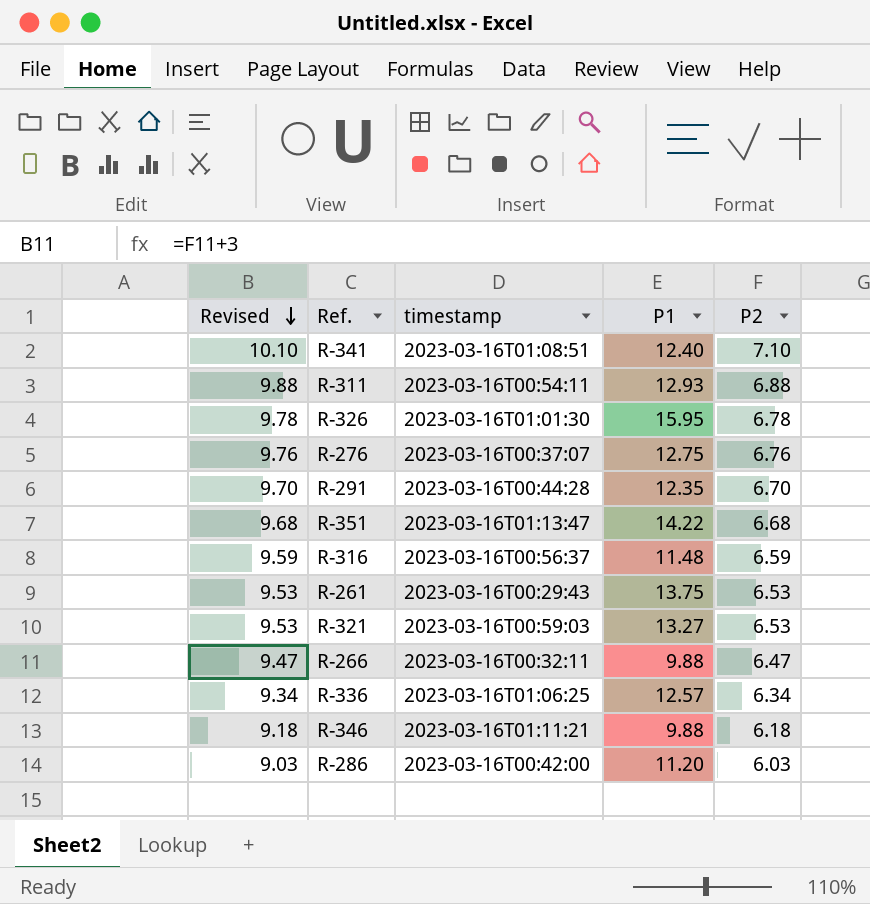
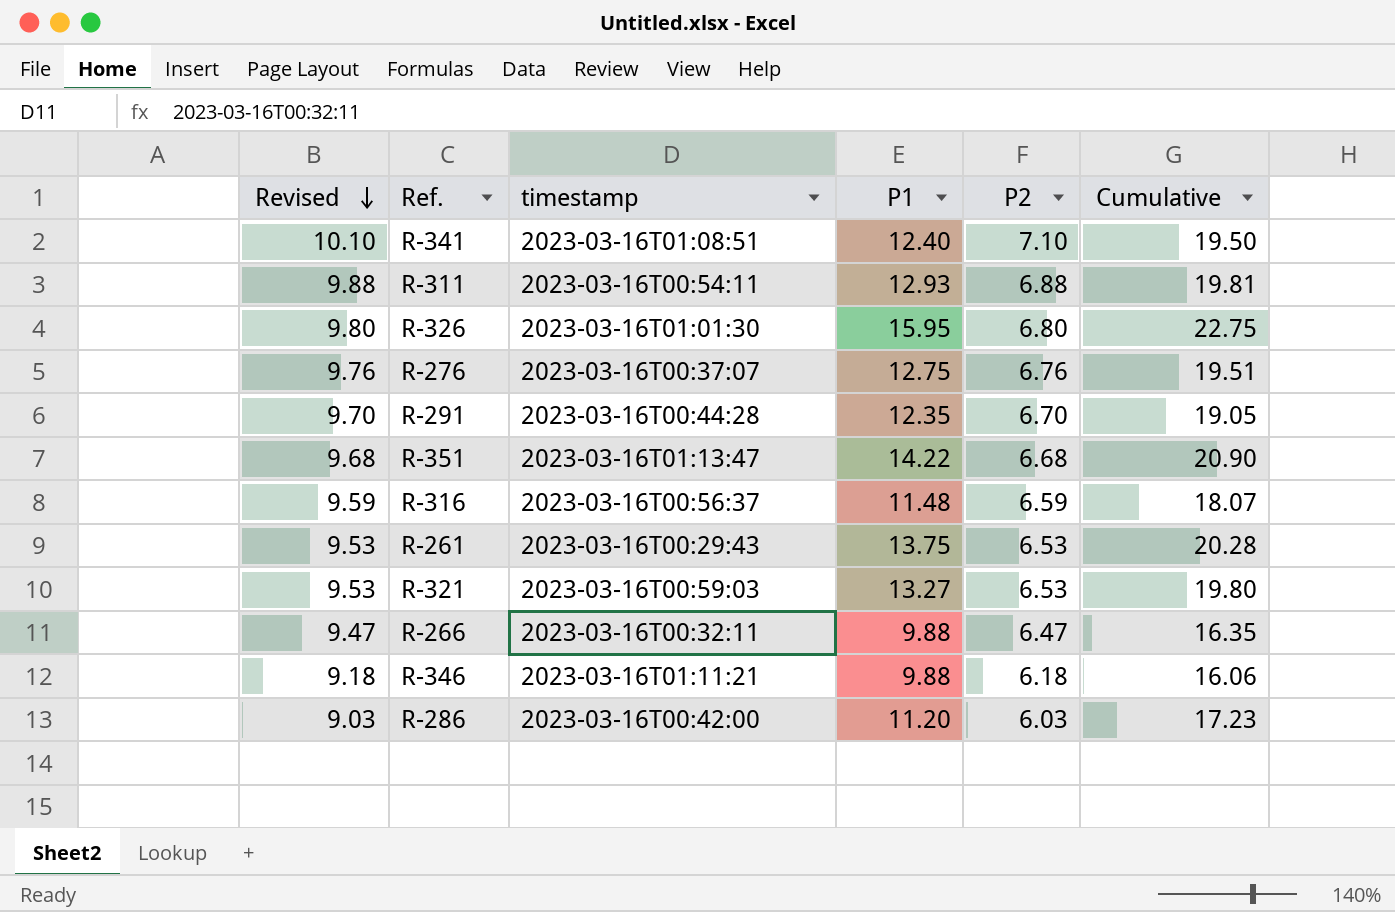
column Cumulative | formula: none -> [P1] + [P2]
row R-336: 9.34 | 2023-03-16T01:06:25 | 12.57 | 6.34 -> none
R-326 | Revised: 9.78 -> 9.80
R-326 | P2: 6.78 -> 6.80

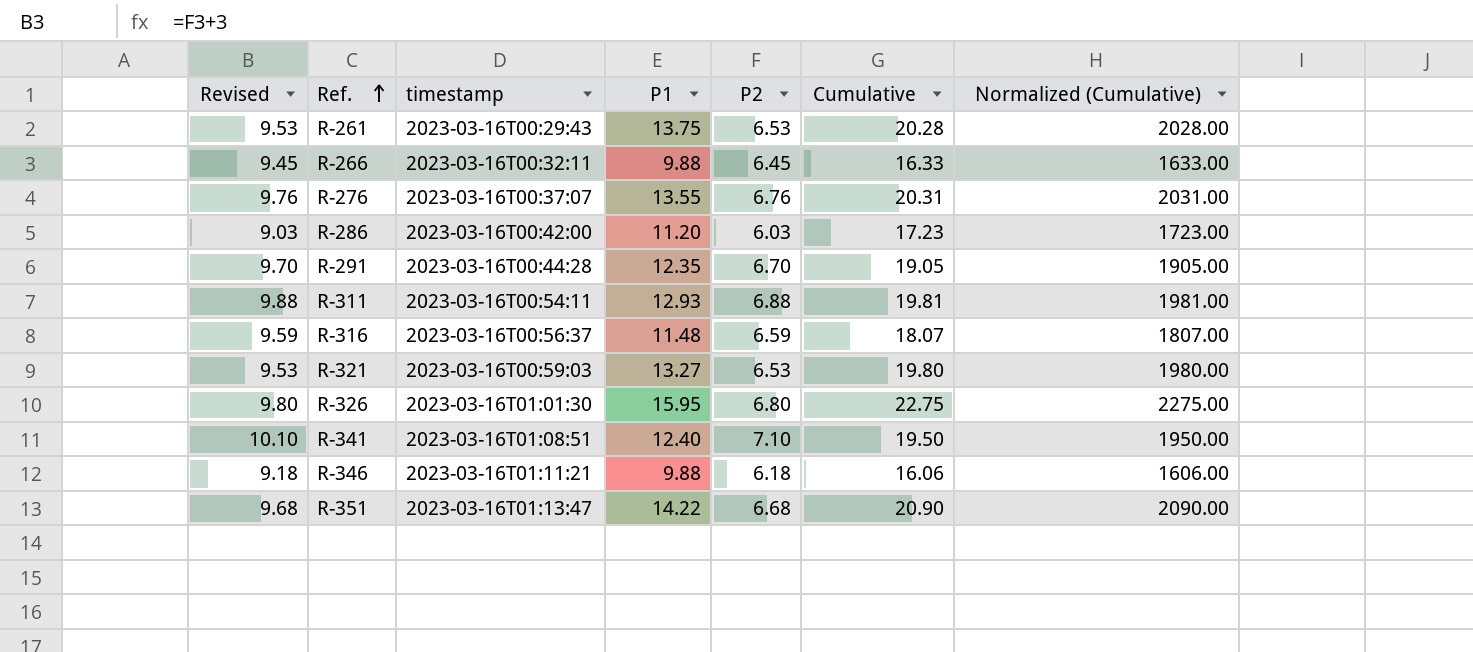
row order: Revised descending -> Ref. ascending
column Normalized (Cumulative) | formula: none -> [Cumulative] * 100
R-266 | Revised: 9.47 -> 9.45
R-266 | P2: 6.47 -> 6.45
R-266 | Cumulative: 16.35 -> 16.33
R-276 | P1: 12.75 -> 13.55
R-276 | Cumulative: 19.51 -> 20.31

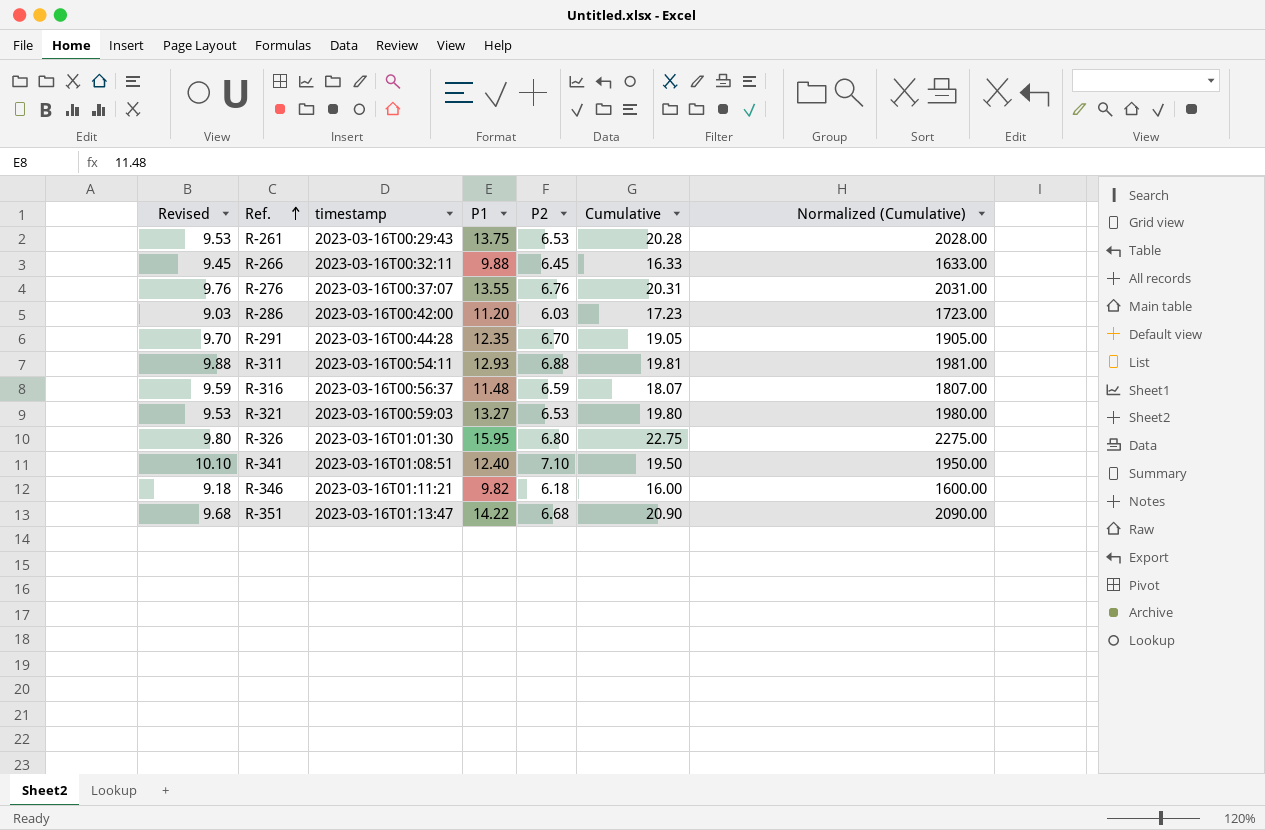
R-346 | P1: 9.88 -> 9.82
R-346 | Cumulative: 16.06 -> 16.00
R-346 | Normalized (Cumulative): 1606.00 -> 1600.00

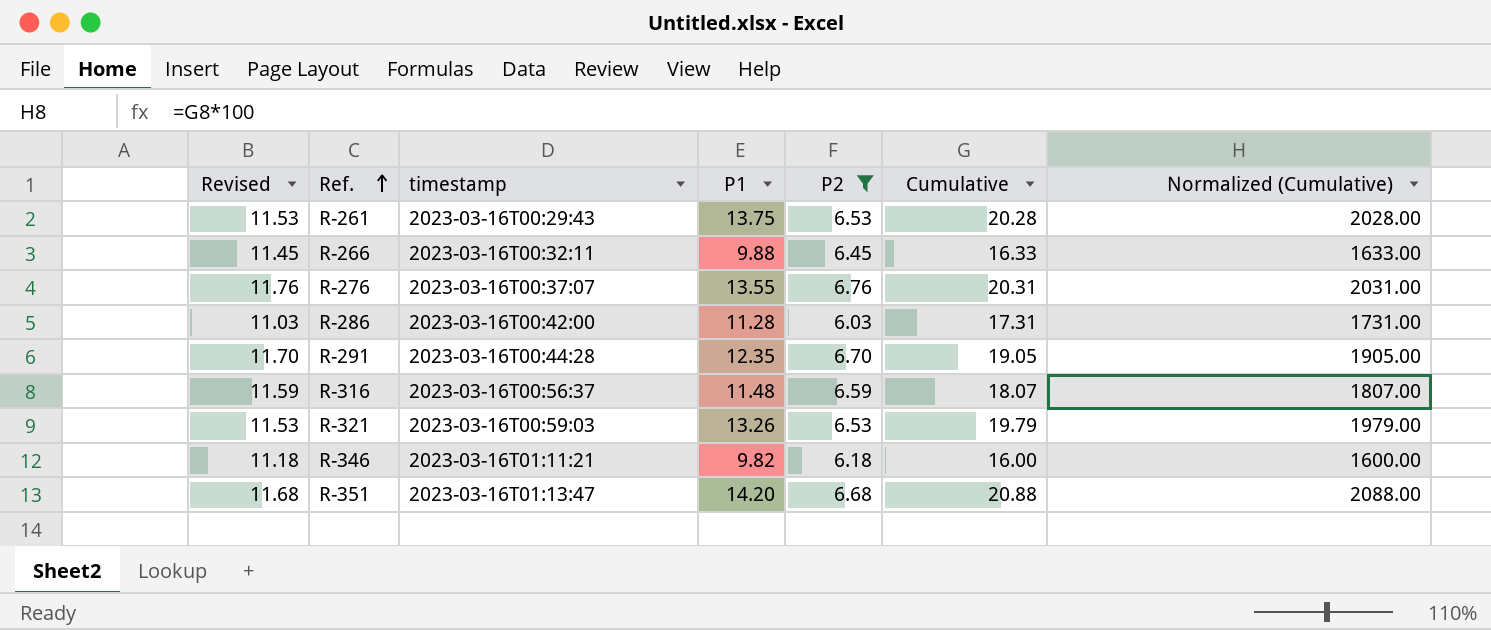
filter: none -> P2 <= 6.76
column Revised | formula: [P2] + 3 -> [P2] + 5
R-286 | P1: 11.20 -> 11.28
R-286 | Cumulative: 17.23 -> 17.31
R-286 | Normalized (Cumulative): 1723.00 -> 1731.00
R-321 | P1: 13.27 -> 13.26
R-321 | Cumulative: 19.80 -> 19.79
R-321 | Normalized (Cumulative): 1980.00 -> 1979.00
R-351 | P1: 14.22 -> 14.20
R-351 | Cumulative: 20.90 -> 20.88
R-351 | Normalized (Cumulative): 2090.00 -> 2088.00

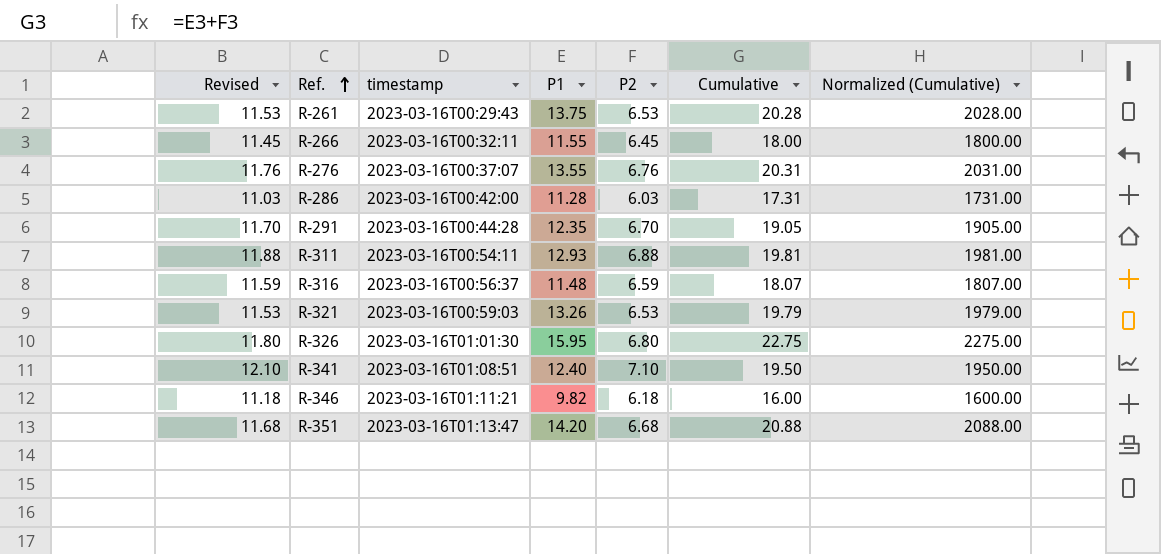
filter: P2 <= 6.76 -> none
R-266 | P1: 9.88 -> 11.55
R-266 | Cumulative: 16.33 -> 18.00
R-266 | Normalized (Cumulative): 1633.00 -> 1800.00

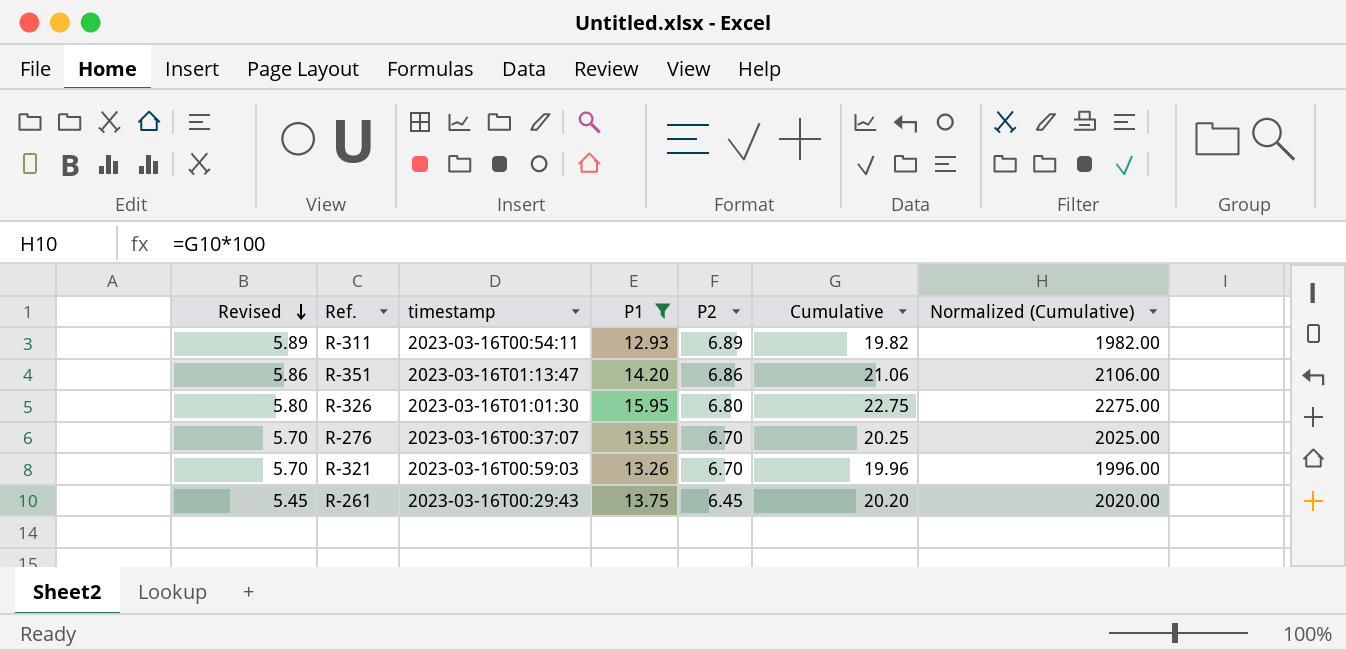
filter: none -> P1 >= 12.93
row order: Ref. ascending -> Revised descending
column Revised | formula: [P2] + 5 -> [P2] - 1
R-311 | P2: 6.88 -> 6.89
R-311 | Cumulative: 19.81 -> 19.82
R-311 | Normalized (Cumulative): 1981.00 -> 1982.00
R-351 | P2: 6.68 -> 6.86
R-351 | Cumulative: 20.88 -> 21.06
R-351 | Normalized (Cumulative): 2088.00 -> 2106.00
R-276 | P2: 6.76 -> 6.70
R-276 | Cumulative: 20.31 -> 20.25
R-276 | Normalized (Cumulative): 2031.00 -> 2025.00
R-321 | P2: 6.53 -> 6.70
R-321 | Cumulative: 19.79 -> 19.96
R-321 | Normalized (Cumulative): 1979.00 -> 1996.00
R-261 | P2: 6.53 -> 6.45
R-261 | Cumulative: 20.28 -> 20.20
R-261 | Normalized (Cumulative): 2028.00 -> 2020.00

